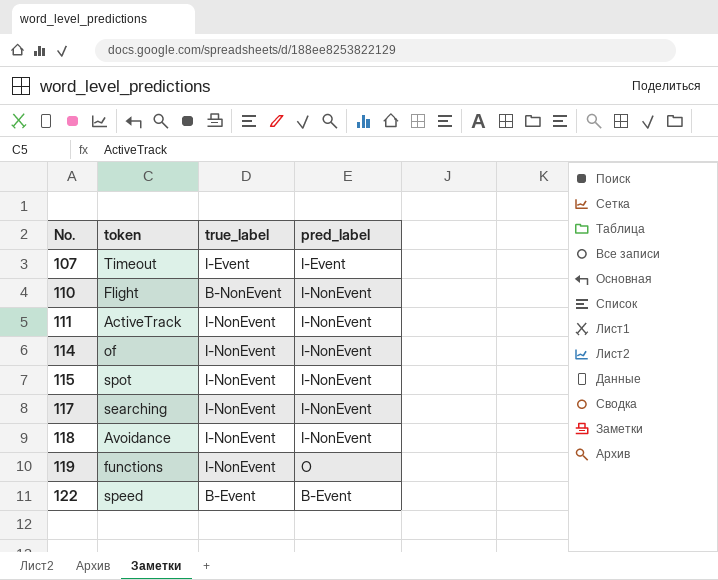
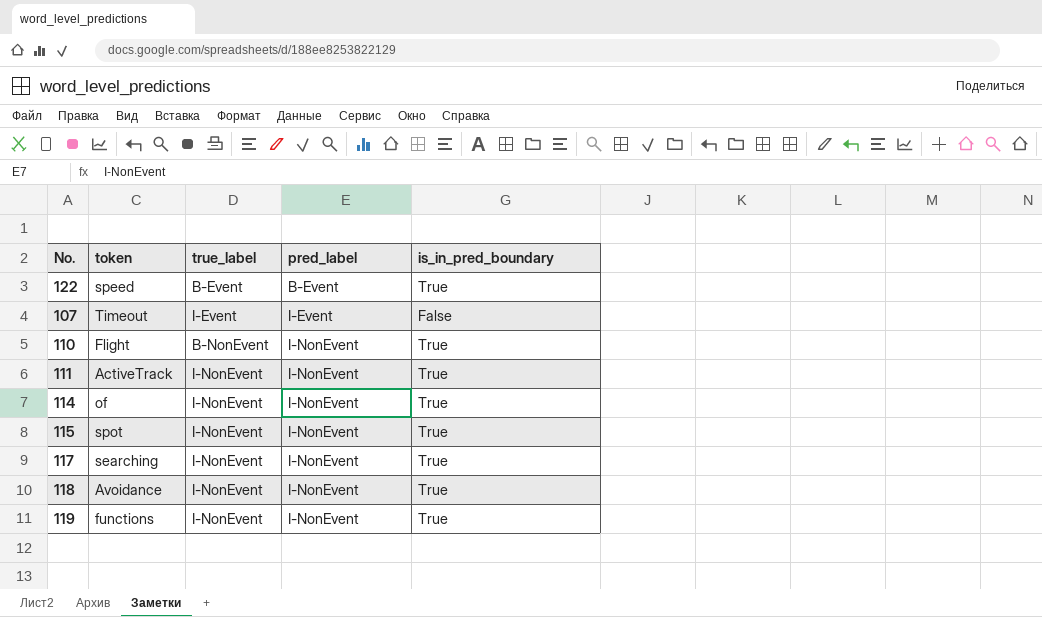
row order: No. ascending -> pred_label ascending
column is_in_pred_boundary | position: none -> 5
119 | pred_label: O -> I-NonEvent

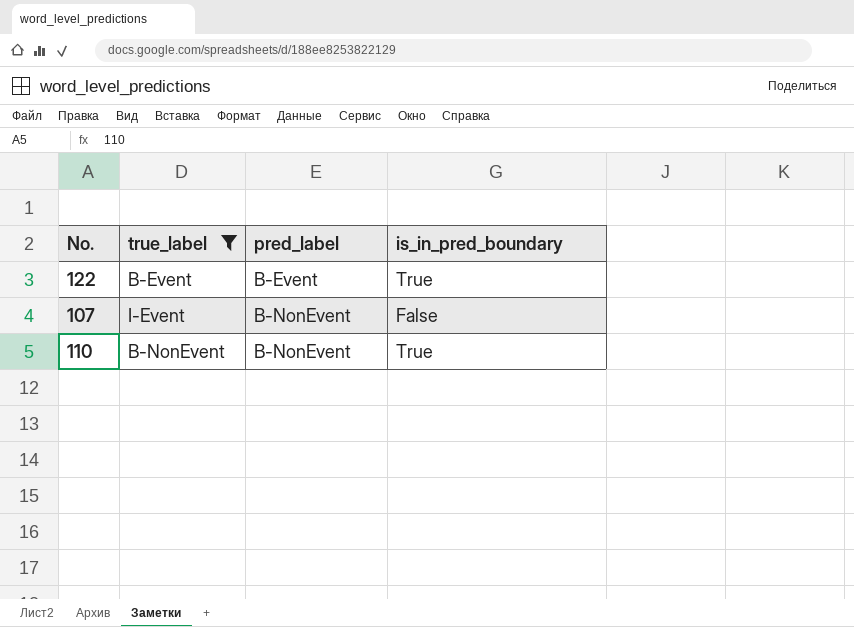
filter: none -> true_label != I-NonEvent
column token | position: 2 -> none
107 | pred_label: I-Event -> B-NonEvent
110 | pred_label: I-NonEvent -> B-NonEvent

